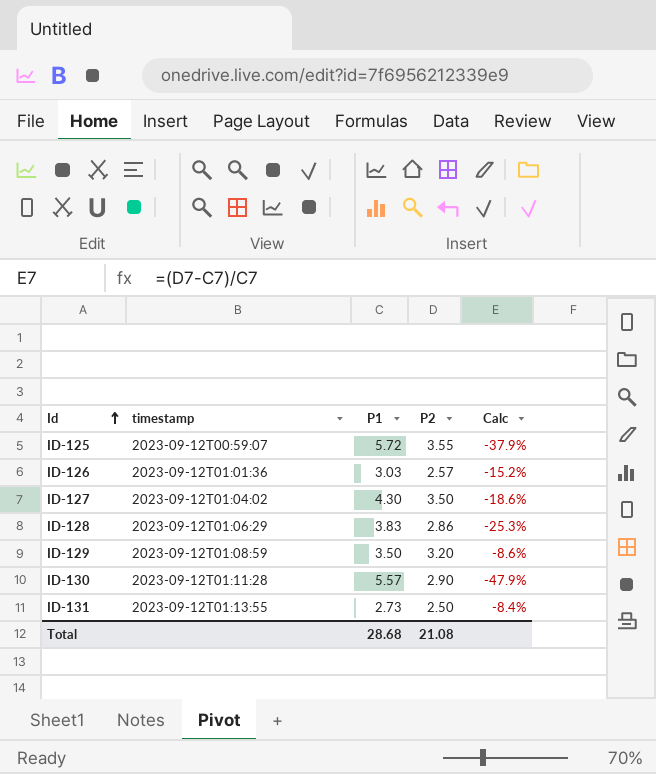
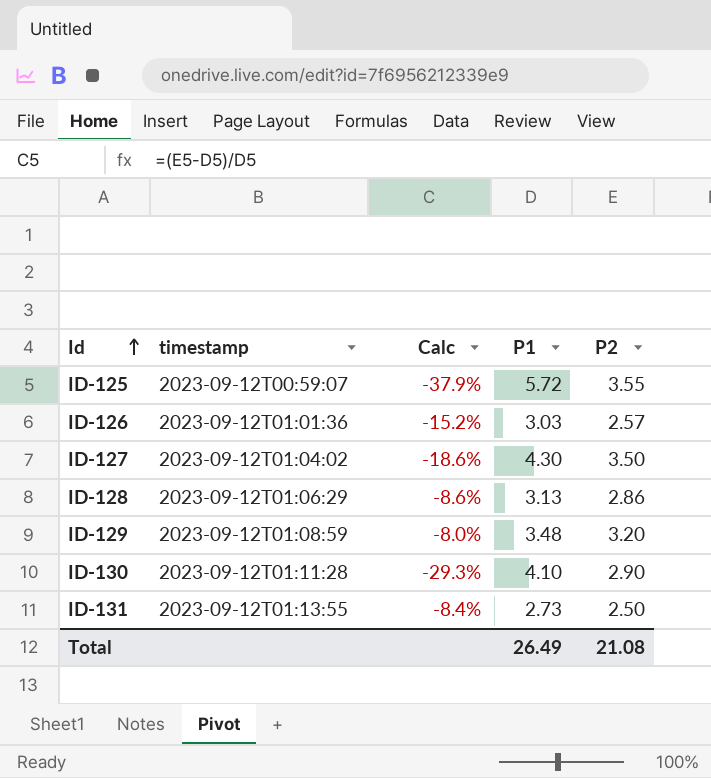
column Calc | position: 5 -> 3
ID-128 | Calc: -25.3% -> -8.6%
ID-128 | P1: 3.83 -> 3.13
ID-129 | Calc: -8.6% -> -8.0%
ID-129 | P1: 3.50 -> 3.48
ID-130 | Calc: -47.9% -> -29.3%
ID-130 | P1: 5.57 -> 4.10
Total | P1: 28.68 -> 26.49

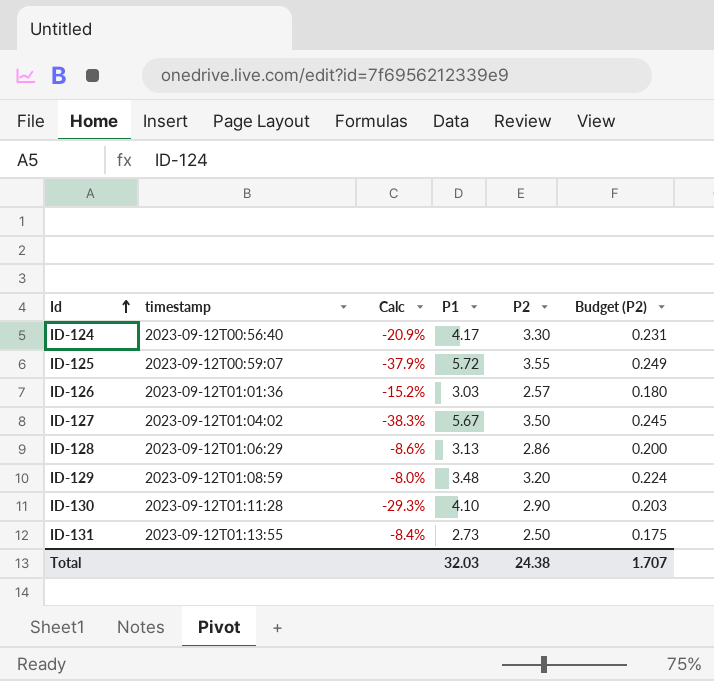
column Budget (P2) | formula: none -> [P2] * 0.07
row ID-124: none -> 2023-09-12T00:56:40 | -20.9% | 4.17 | 3.30 | 0.231
ID-127 | Calc: -18.6% -> -38.3%
ID-127 | P1: 4.30 -> 5.67
Total | P1: 26.49 -> 32.03
Total | P2: 21.08 -> 24.38

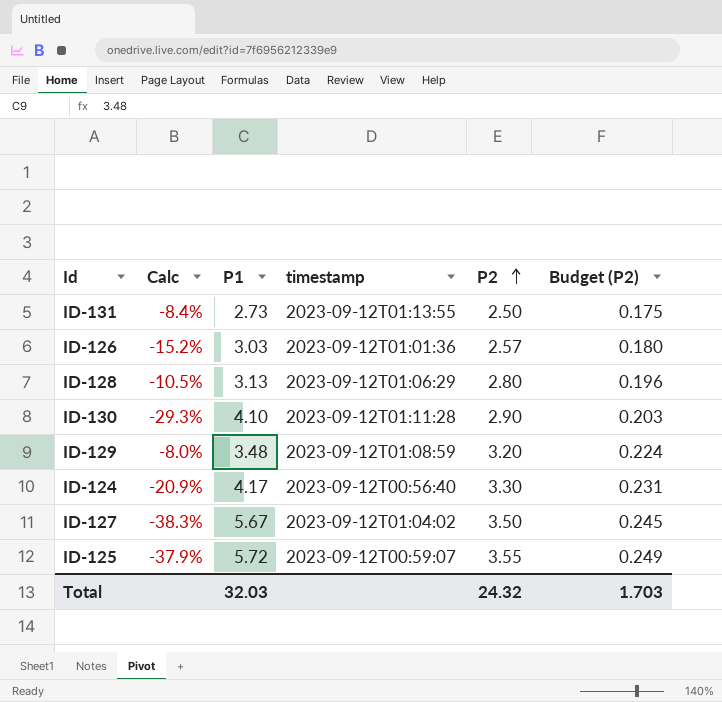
row order: Id ascending -> P2 ascending
column timestamp | position: 2 -> 4
ID-128 | Calc: -8.6% -> -10.5%
ID-128 | P2: 2.86 -> 2.80
ID-128 | Budget (P2): 0.200 -> 0.196
Total | P2: 24.38 -> 24.32
Total | Budget (P2): 1.707 -> 1.703

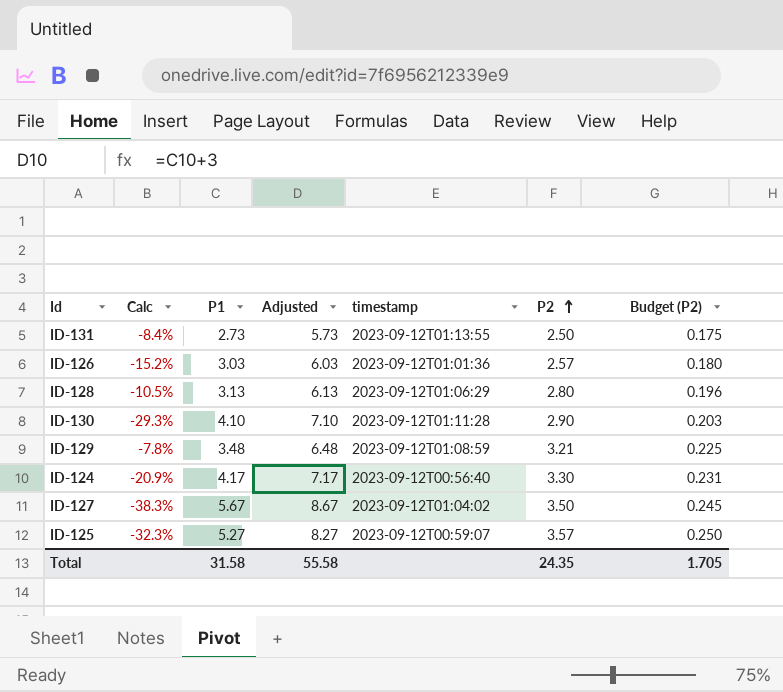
column Adjusted | formula: none -> [P1] + 3
ID-129 | Calc: -8.0% -> -7.8%
ID-129 | P2: 3.20 -> 3.21
ID-129 | Budget (P2): 0.224 -> 0.225
ID-125 | Calc: -37.9% -> -32.3%
ID-125 | P1: 5.72 -> 5.27
ID-125 | P2: 3.55 -> 3.57
ID-125 | Budget (P2): 0.249 -> 0.250
Total | P1: 32.03 -> 31.58
Total | P2: 24.32 -> 24.35
Total | Budget (P2): 1.703 -> 1.705

